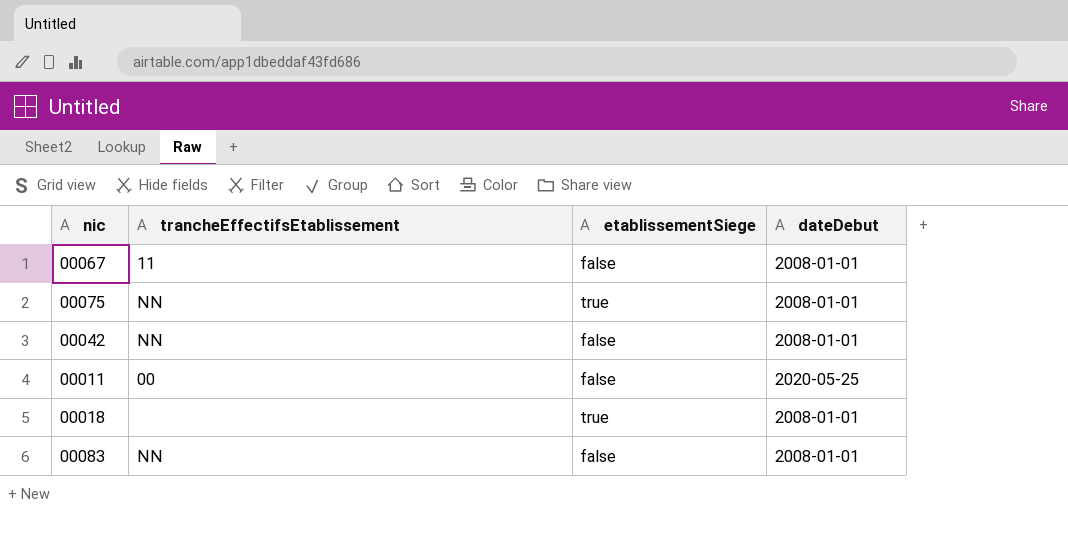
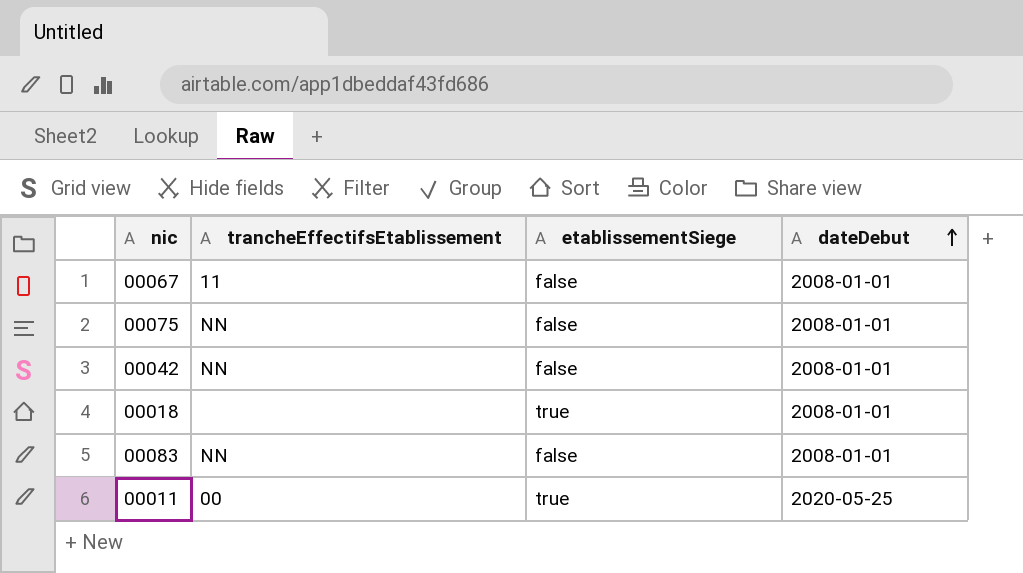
row order: none -> dateDebut ascending
00075 | etablissementSiege: true -> false
00011 | etablissementSiege: false -> true

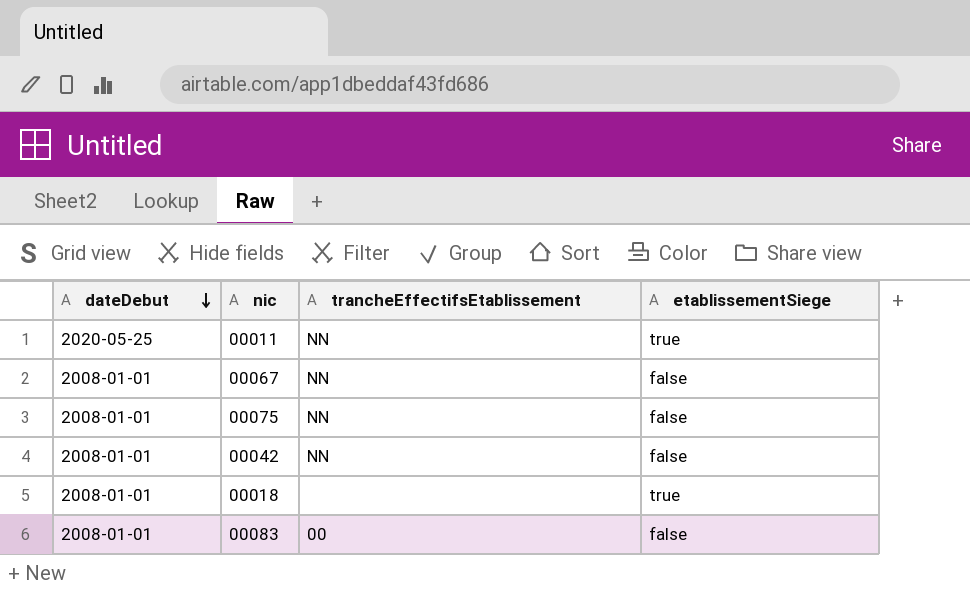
row order: dateDebut ascending -> dateDebut descending
column dateDebut | position: 4 -> 1
00011 | trancheEffectifsEtablissement: 00 -> NN
00067 | trancheEffectifsEtablissement: 11 -> NN
00083 | trancheEffectifsEtablissement: NN -> 00

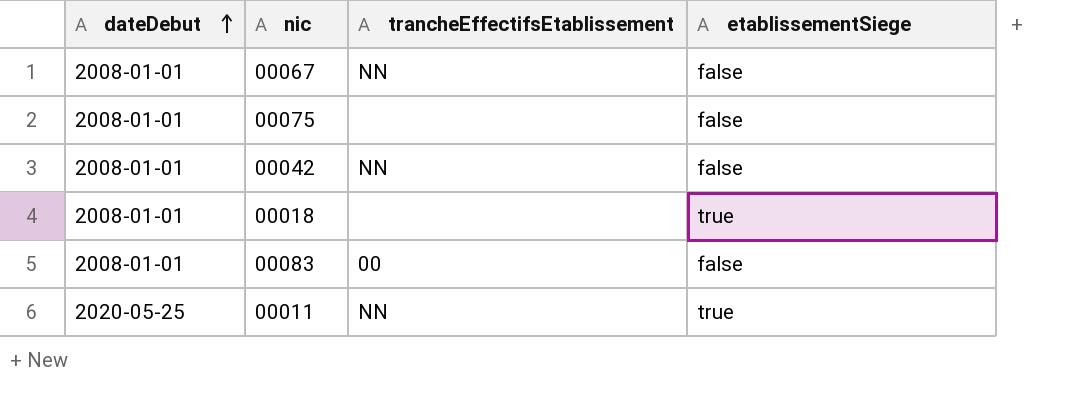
row order: dateDebut descending -> dateDebut ascending
00075 | trancheEffectifsEtablissement: NN -> none

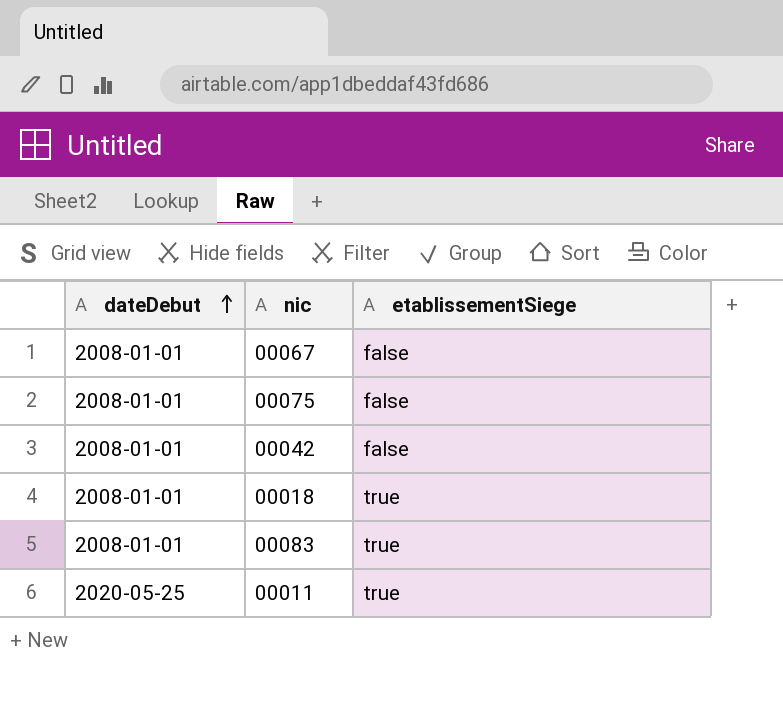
column trancheEffectifsEtablissement | position: 3 -> none
00083 | etablissementSiege: false -> true

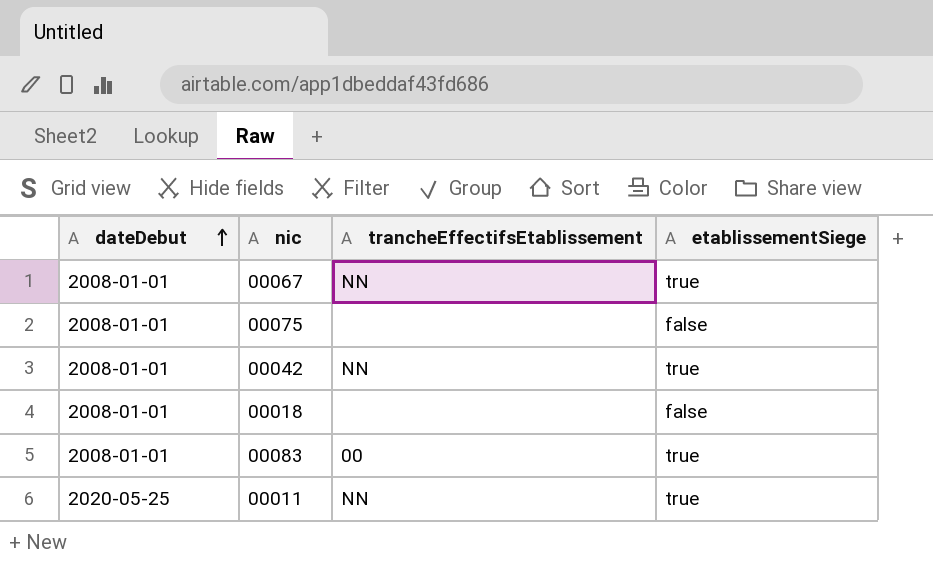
column trancheEffectifsEtablissement | position: none -> 3
00067 | etablissementSiege: false -> true
00042 | etablissementSiege: false -> true
00018 | etablissementSiege: true -> false

